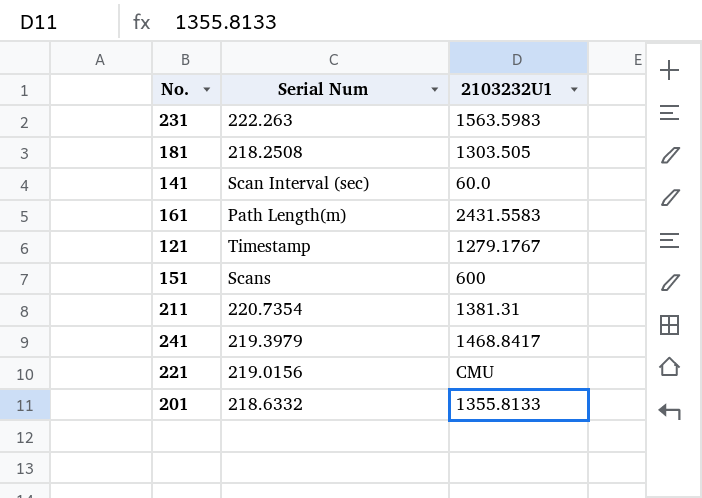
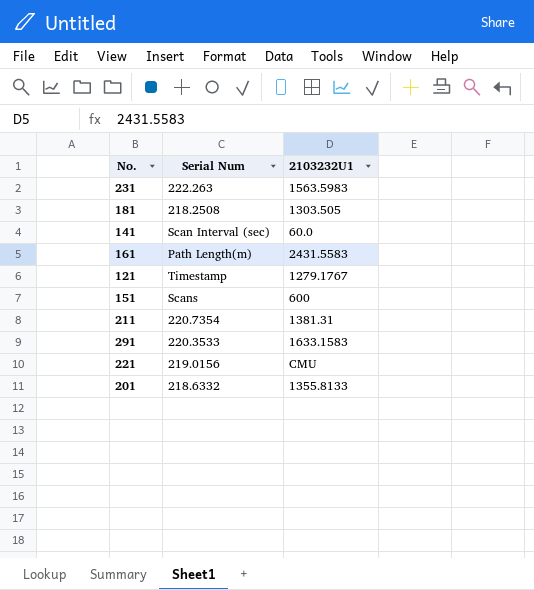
row 241: 219.3979 | 1468.8417 -> none
row 291: none -> 220.3533 | 1633.1583

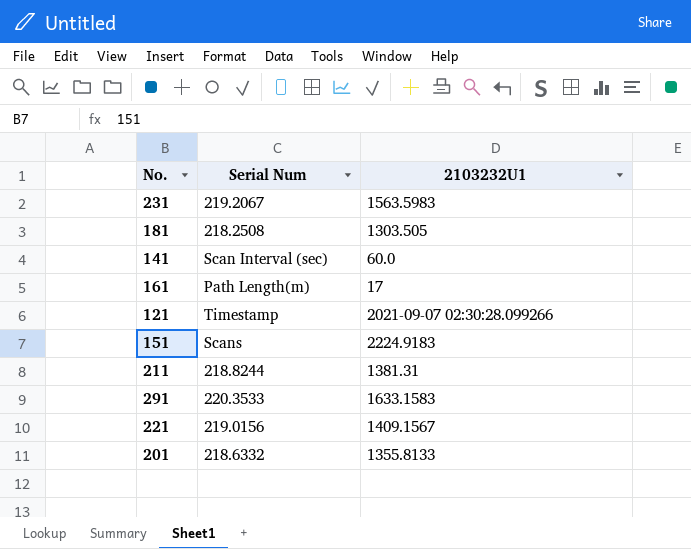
231 | Serial Num: 222.263 -> 219.2067
161 | 2103232U1: 2431.5583 -> 17
121 | 2103232U1: 1279.1767 -> 2021-09-07 02:30:28.099266
151 | 2103232U1: 600 -> 2224.9183
211 | Serial Num: 220.7354 -> 218.8244
221 | 2103232U1: CMU -> 1409.1567

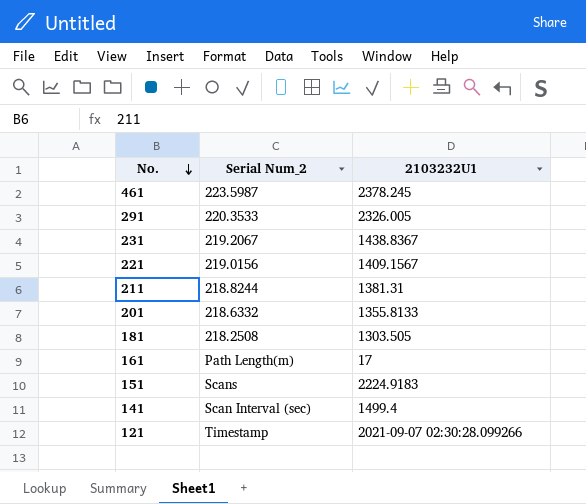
row order: none -> No. descending
column name: Serial Num -> Serial Num_2
row 461: none -> 223.5987 | 2378.245
291 | 2103232U1: 1633.1583 -> 2326.005
231 | 2103232U1: 1563.5983 -> 1438.8367
141 | 2103232U1: 60.0 -> 1499.4

